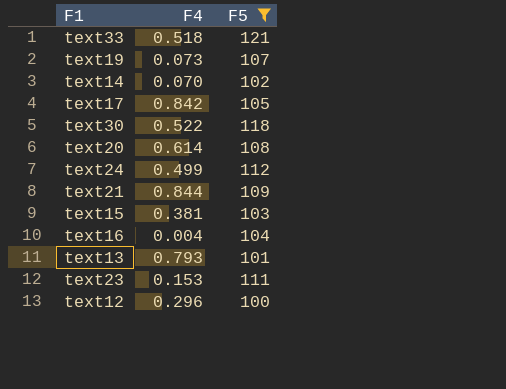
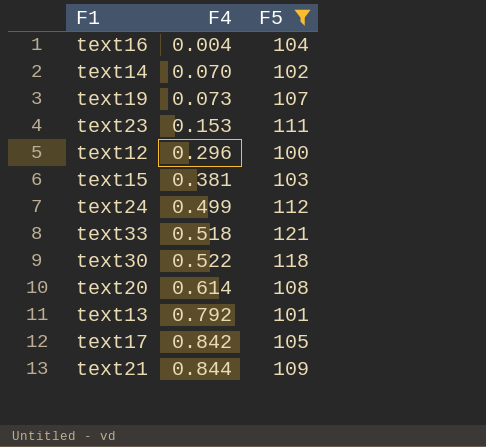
row order: none -> F4 ascending
text13 | F4: 0.793 -> 0.792

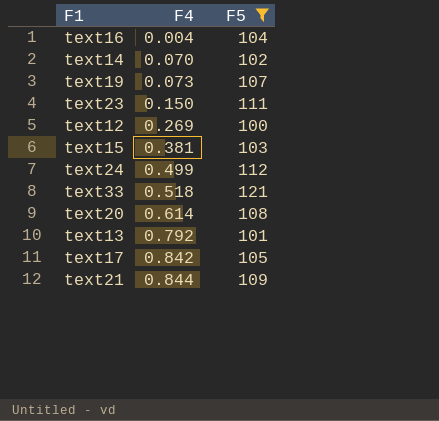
row text30: 0.522 | 118 -> none
text23 | F4: 0.153 -> 0.150
text12 | F4: 0.296 -> 0.269

